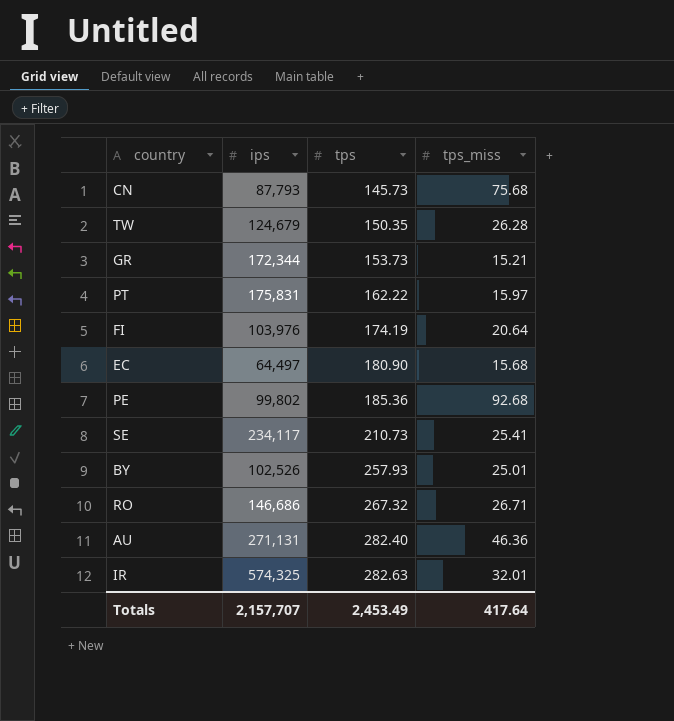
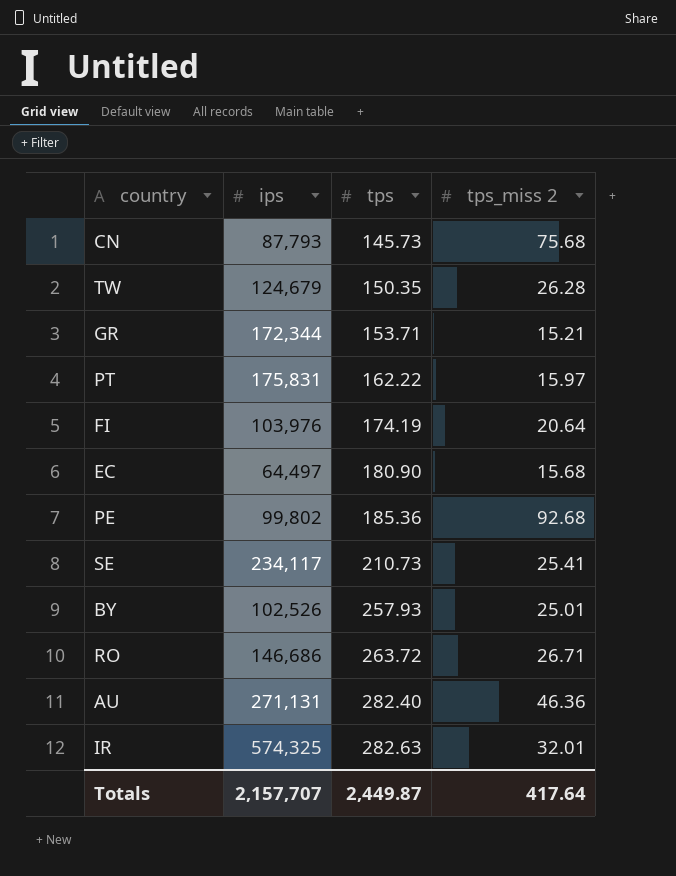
column name: tps_miss -> tps_miss 2
GR | tps: 153.73 -> 153.71
RO | tps: 267.32 -> 263.72
Totals | tps: 2,453.49 -> 2,449.87

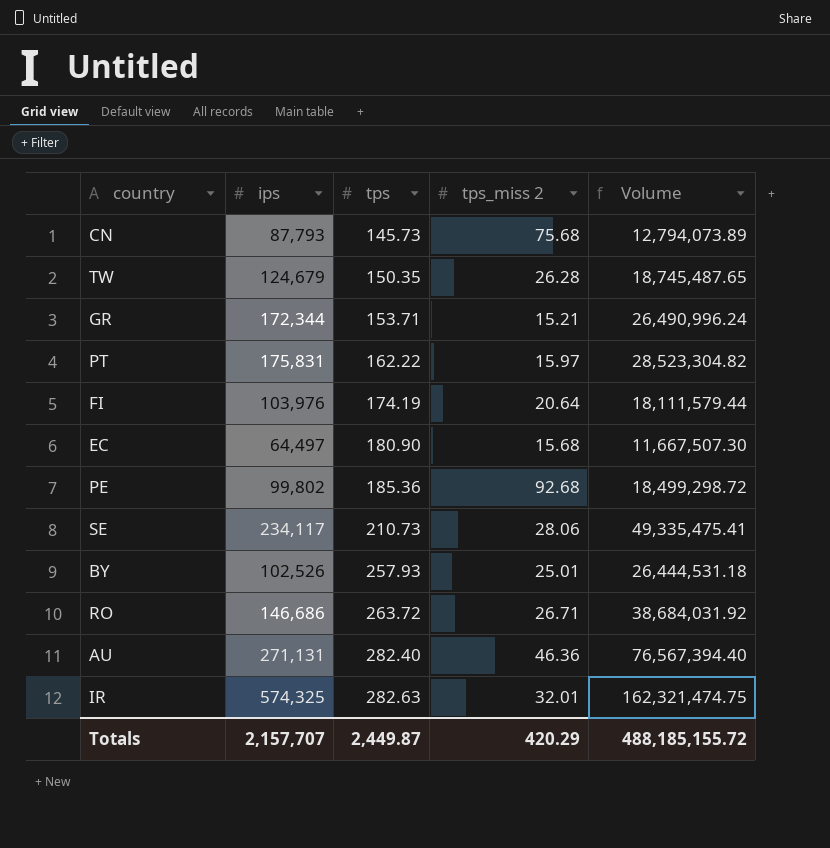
column Volume | formula: none -> [ips] * [tps]
SE | tps_miss 2: 25.41 -> 28.06
Totals | tps_miss 2: 417.64 -> 420.29

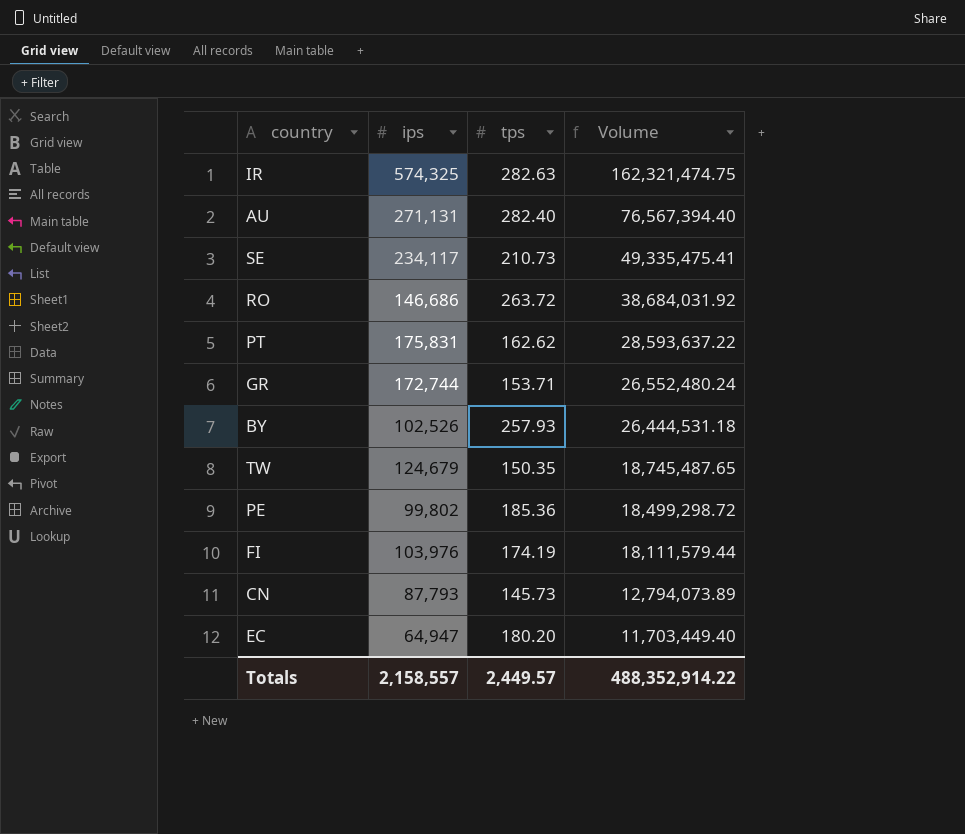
row order: tps ascending -> Volume descending
column tps_miss 2 | position: 4 -> none
PT | tps: 162.22 -> 162.62
PT | Volume: 28,523,304.82 -> 28,593,637.22
GR | ips: 172,344 -> 172,744
GR | Volume: 26,490,996.24 -> 26,552,480.24
EC | ips: 64,497 -> 64,947
EC | tps: 180.90 -> 180.20
EC | Volume: 11,667,507.30 -> 11,703,449.40
Totals | ips: 2,157,707 -> 2,158,557
Totals | tps: 2,449.87 -> 2,449.57
Totals | Volume: 488,185,155.72 -> 488,352,914.22

